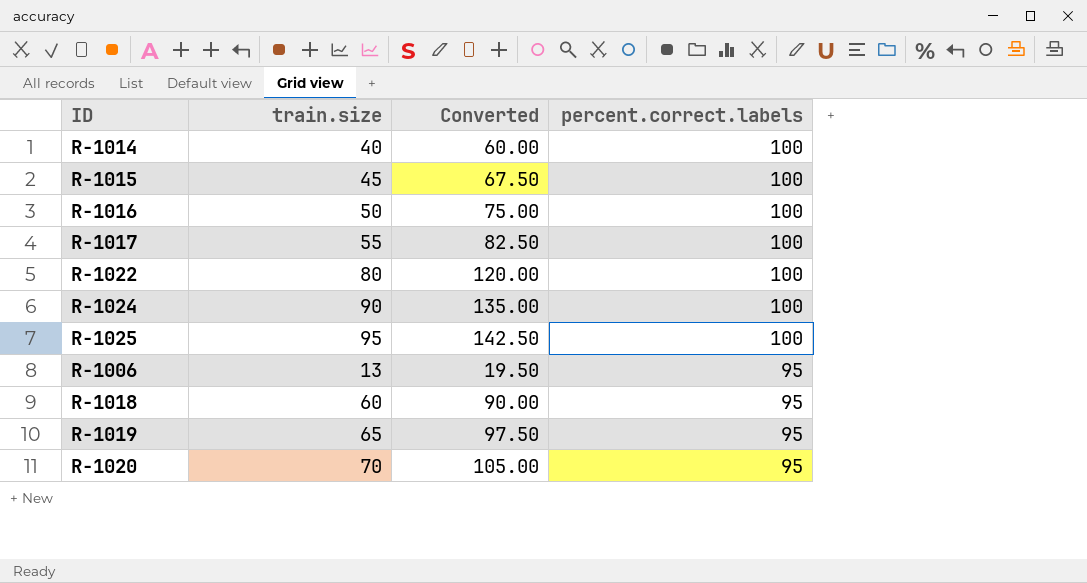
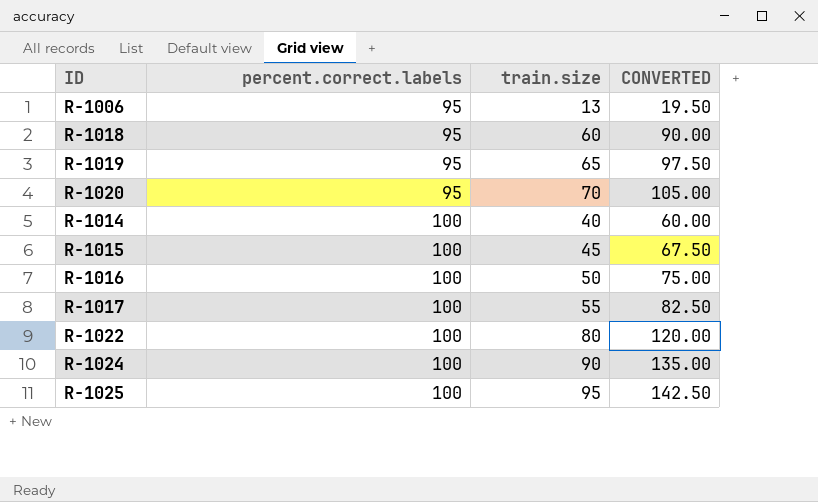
row order: percent.correct.labels descending -> percent.correct.labels ascending
column percent.correct.labels | position: 4 -> 2
column name: Converted -> CONVERTED

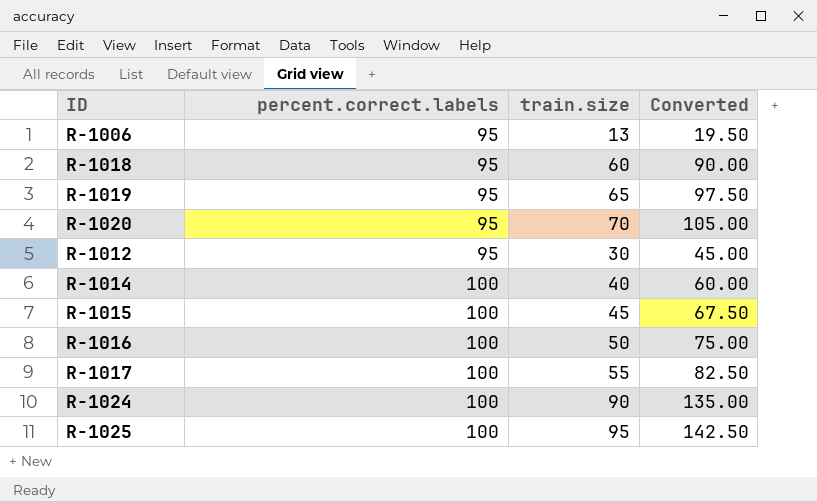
column name: CONVERTED -> Converted
row R-1022: 100 | 80 | 120.00 -> none
row R-1012: none -> 95 | 30 | 45.00

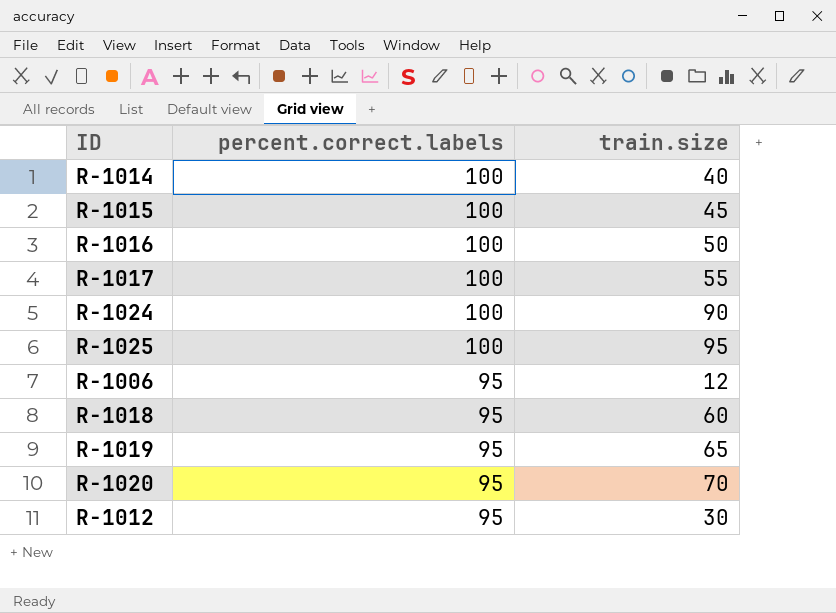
row order: percent.correct.labels ascending -> percent.correct.labels descending
column Converted | formula: [train.size] * 1.5 -> none
R-1006 | train.size: 13 -> 12

